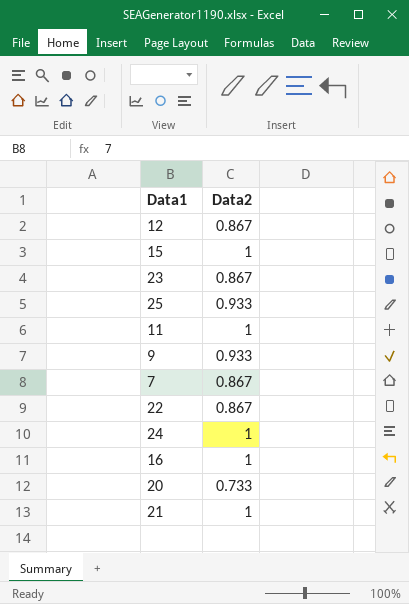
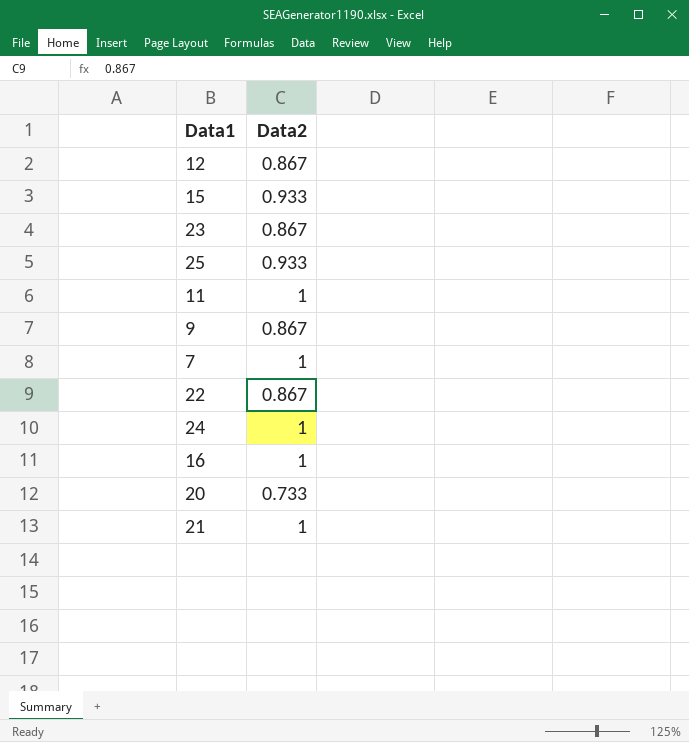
15 | Data2: 1 -> 0.933
9 | Data2: 0.933 -> 0.867
7 | Data2: 0.867 -> 1

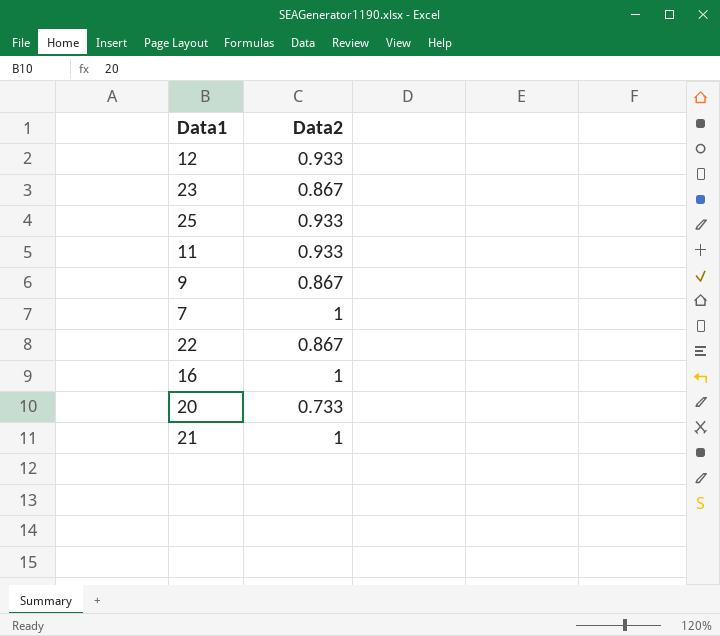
row 15: 0.933 -> none
row 24: 1 -> none
12 | Data2: 0.867 -> 0.933
11 | Data2: 1 -> 0.933

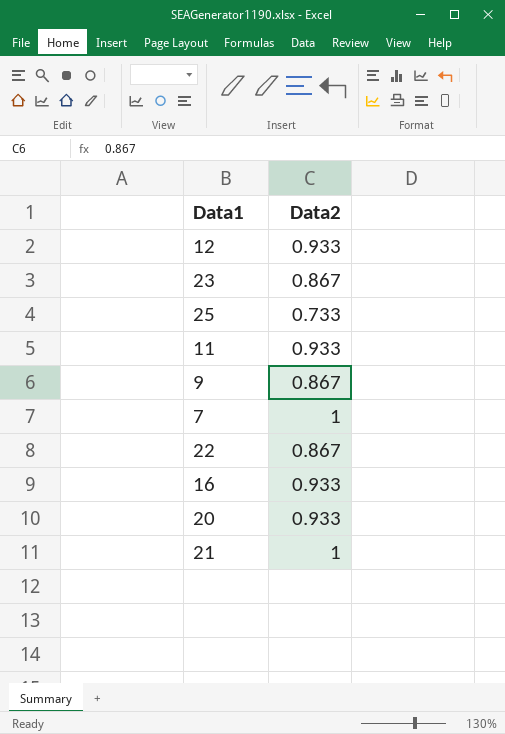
25 | Data2: 0.933 -> 0.733
16 | Data2: 1 -> 0.933
20 | Data2: 0.733 -> 0.933

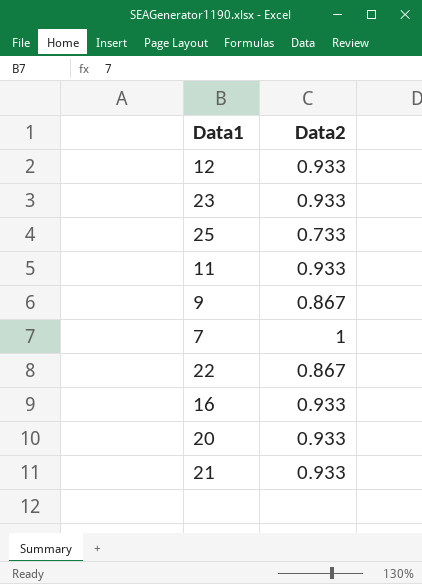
23 | Data2: 0.867 -> 0.933
21 | Data2: 1 -> 0.933

